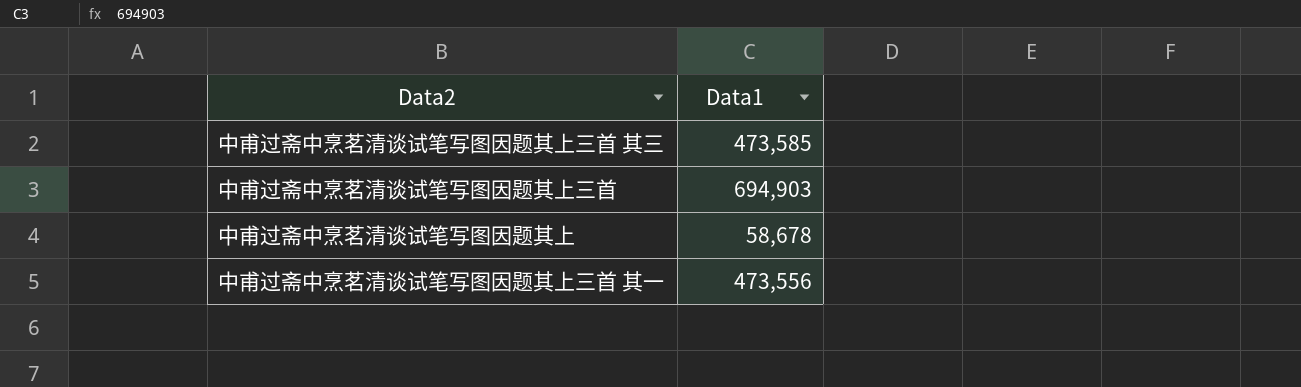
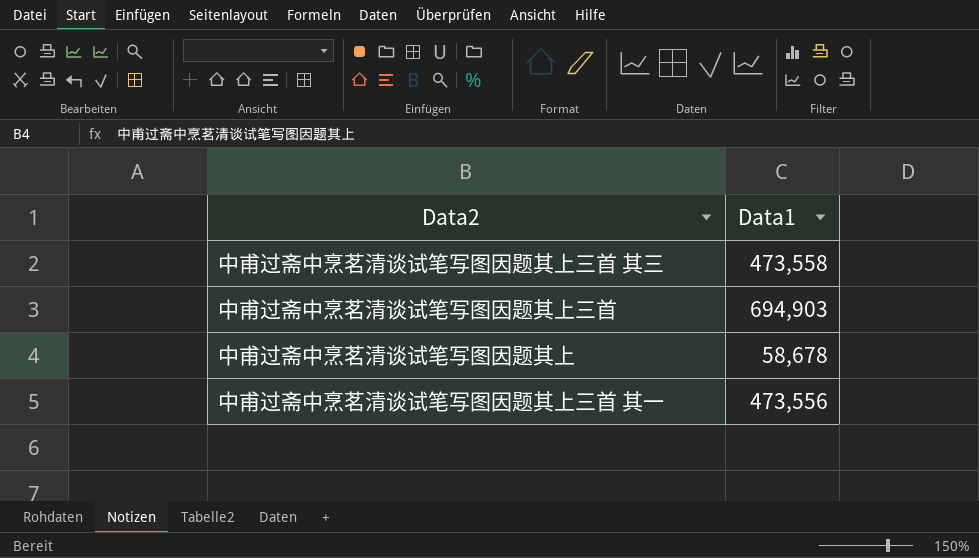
中甫过斋中烹茗清谈试笔写图因题其上三首 其三 | Data1: 473,585 -> 473,558

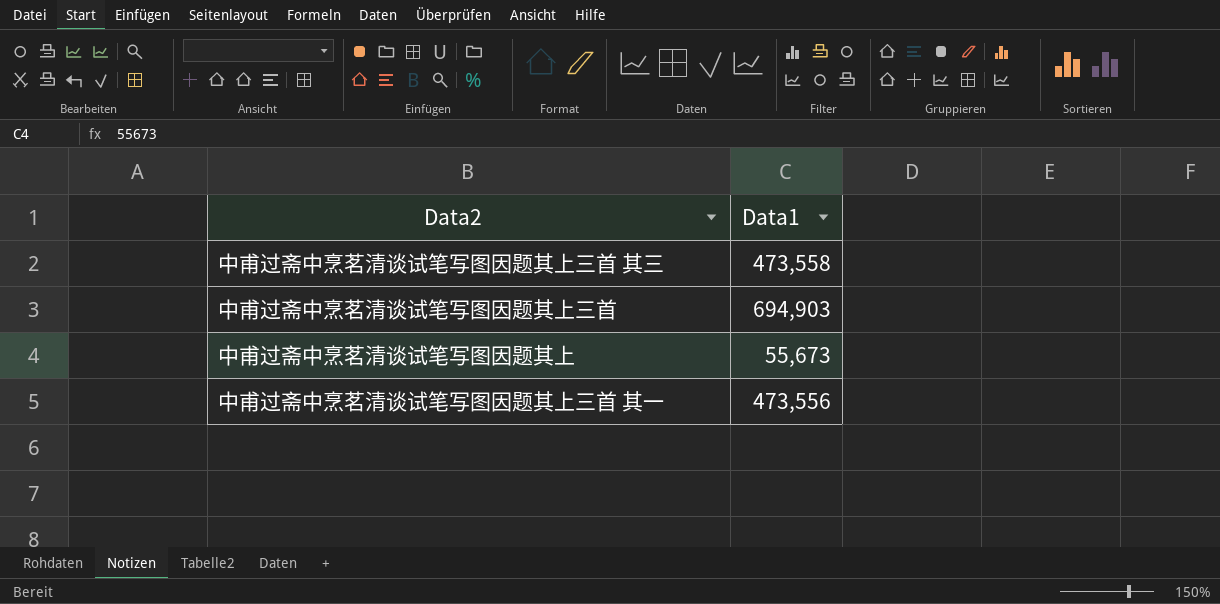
中甫过斋中烹茗清谈试笔写图因题其上 | Data1: 58,678 -> 55,673

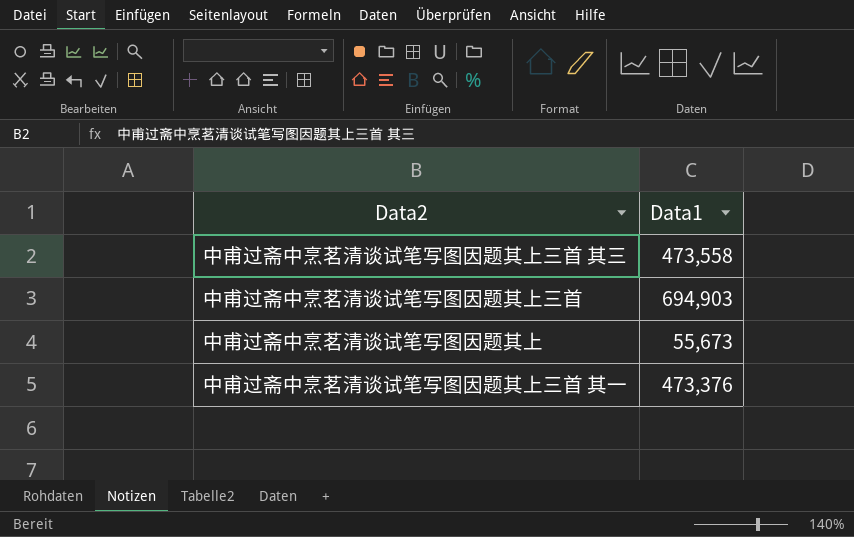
中甫过斋中烹茗清谈试笔写图因题其上三首 其一 | Data1: 473,556 -> 473,376

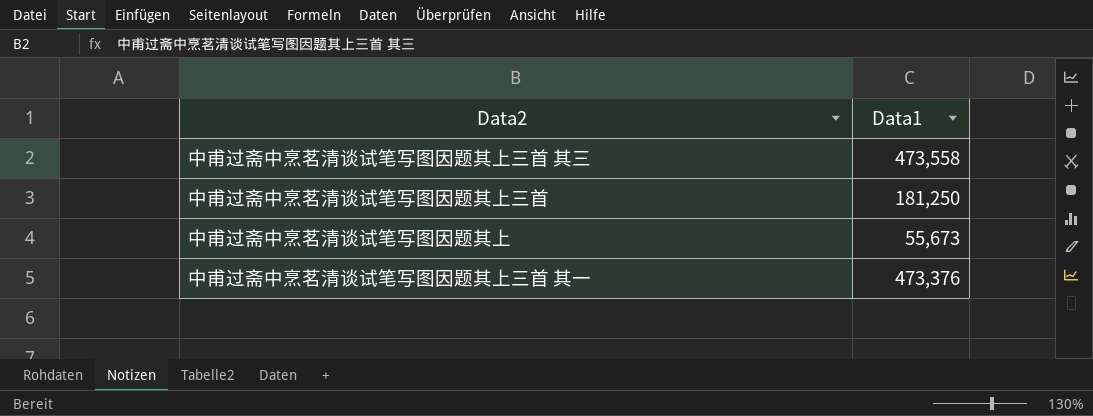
中甫过斋中烹茗清谈试笔写图因题其上三首 | Data1: 694,903 -> 181,250

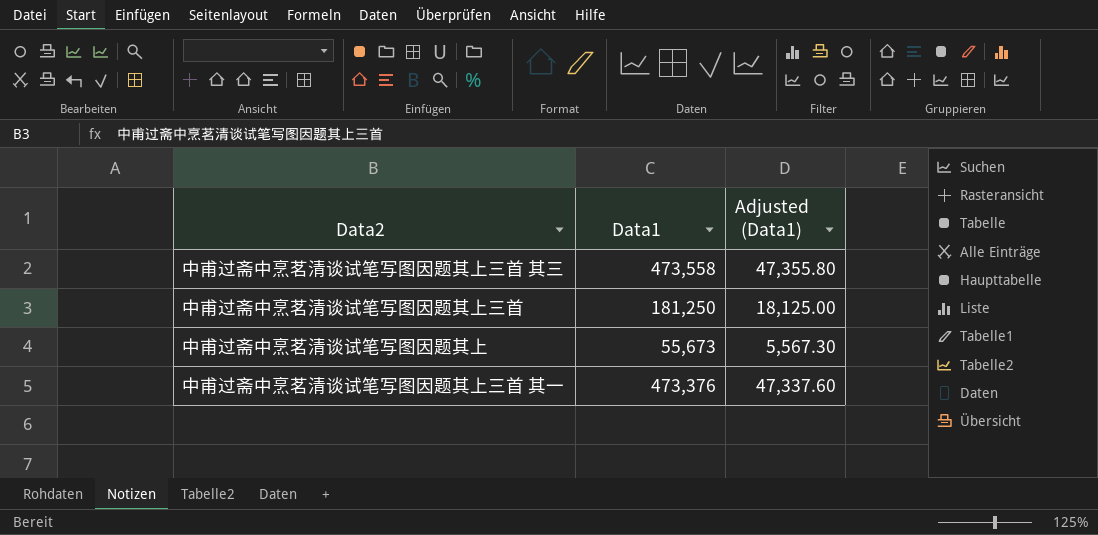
column Adjusted (Data1) | formula: none -> [Data1] * 0.1

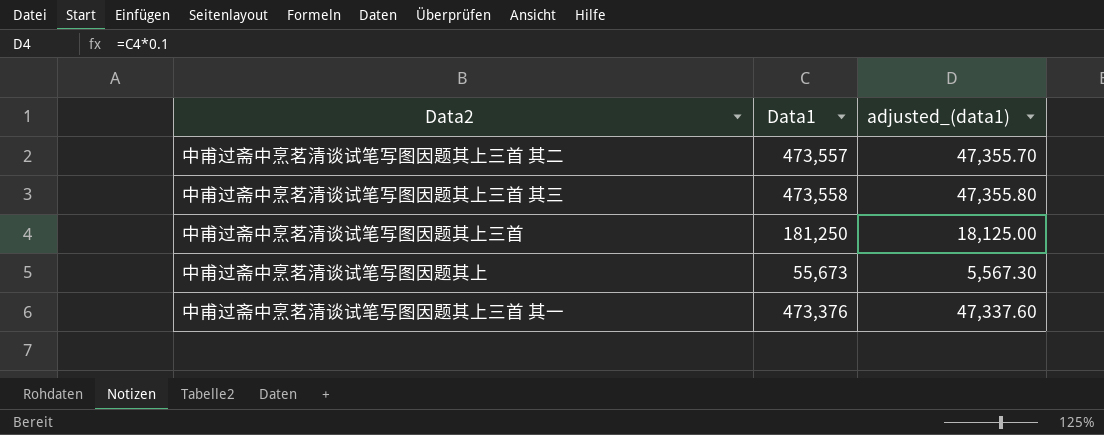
column name: Adjusted (Data1) -> adjusted_(data1)
row 中甫过斋中烹茗清谈试笔写图因题其上三首 其二: none -> 473,557 | 47,355.70

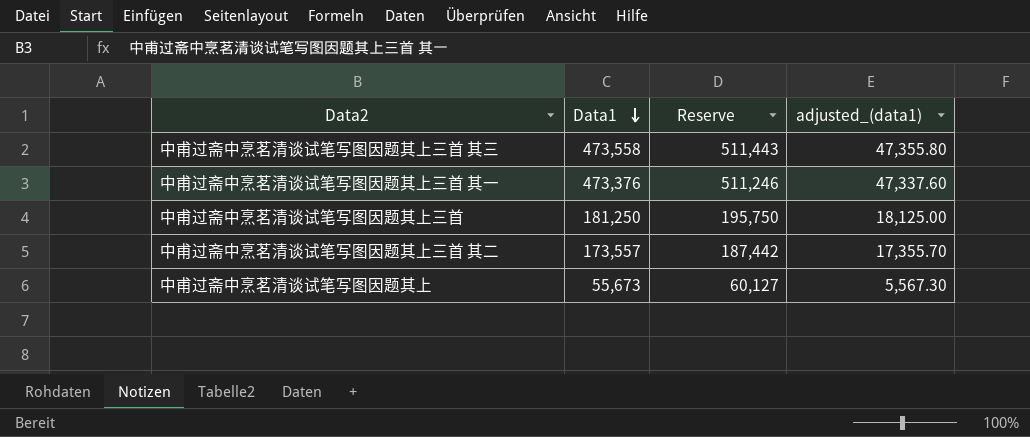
row order: none -> Data1 descending
column Reserve | formula: none -> [Data1] * 1.08
中甫过斋中烹茗清谈试笔写图因题其上三首 其二 | Data1: 473,557 -> 173,557
中甫过斋中烹茗清谈试笔写图因题其上三首 其二 | adjusted_(data1): 47,355.70 -> 17,355.70

